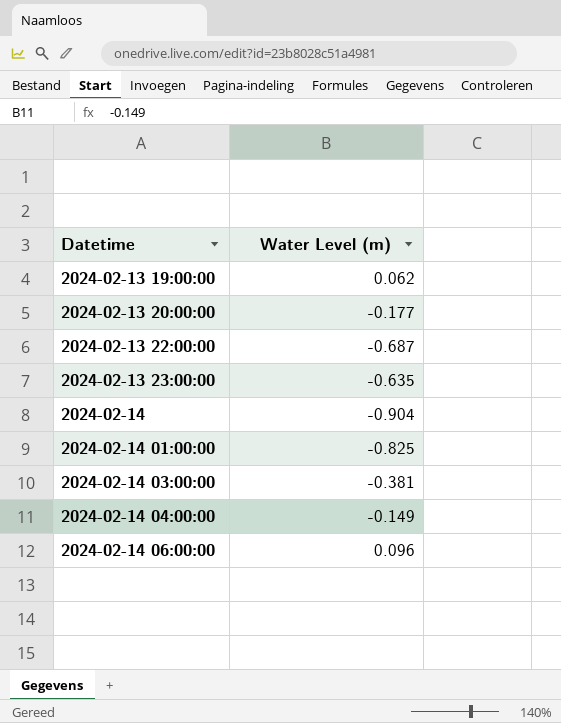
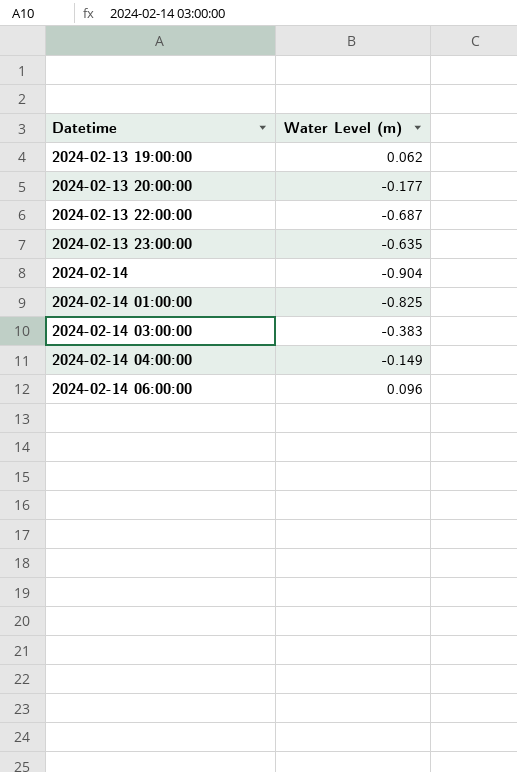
2024-02-14 03:00:00 | Water Level (m): -0.381 -> -0.383

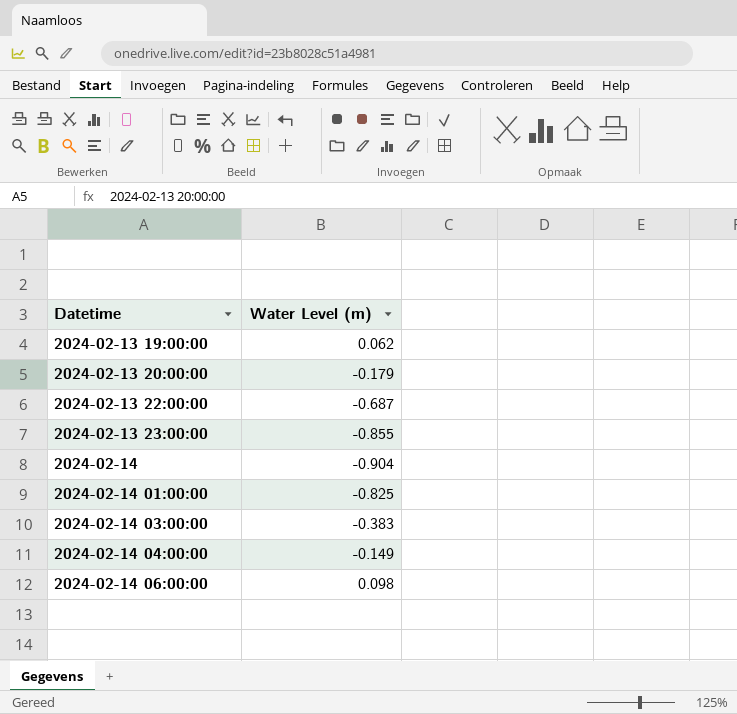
2024-02-13 20:00:00 | Water Level (m): -0.177 -> -0.179
2024-02-13 23:00:00 | Water Level (m): -0.635 -> -0.855
2024-02-14 06:00:00 | Water Level (m): 0.096 -> 0.098

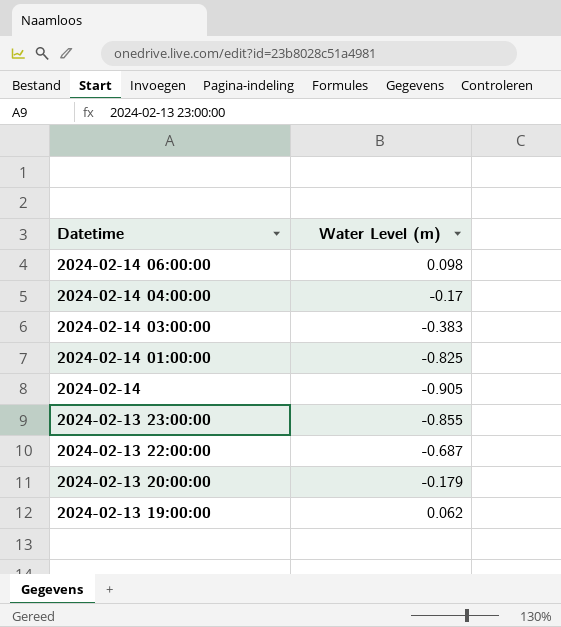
row order: Datetime ascending -> Datetime descending
2024-02-14 04:00:00 | Water Level (m): -0.149 -> -0.17
2024-02-14 | Water Level (m): -0.904 -> -0.905

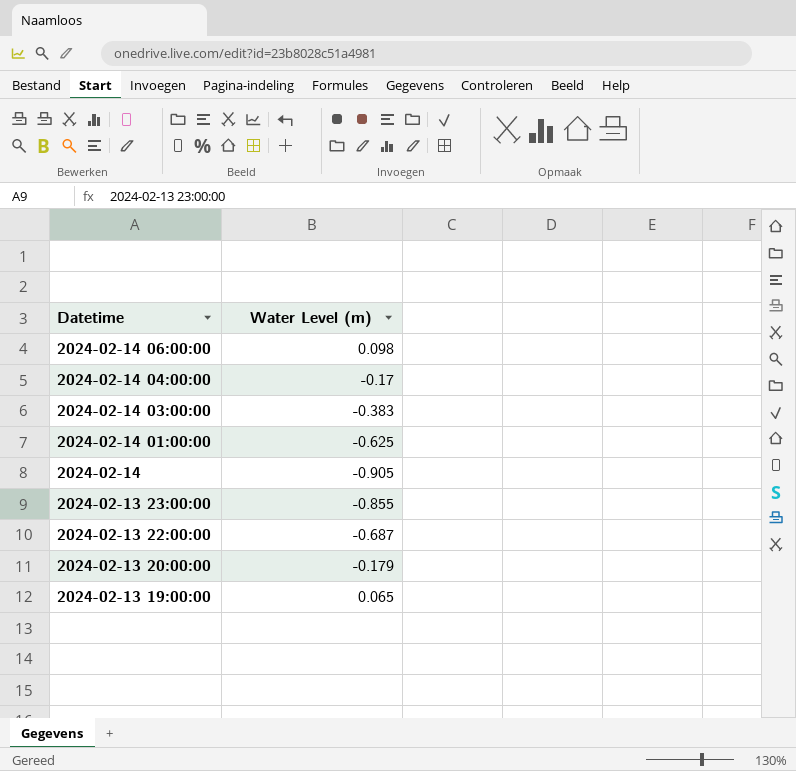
2024-02-14 01:00:00 | Water Level (m): -0.825 -> -0.625
2024-02-13 19:00:00 | Water Level (m): 0.062 -> 0.065

